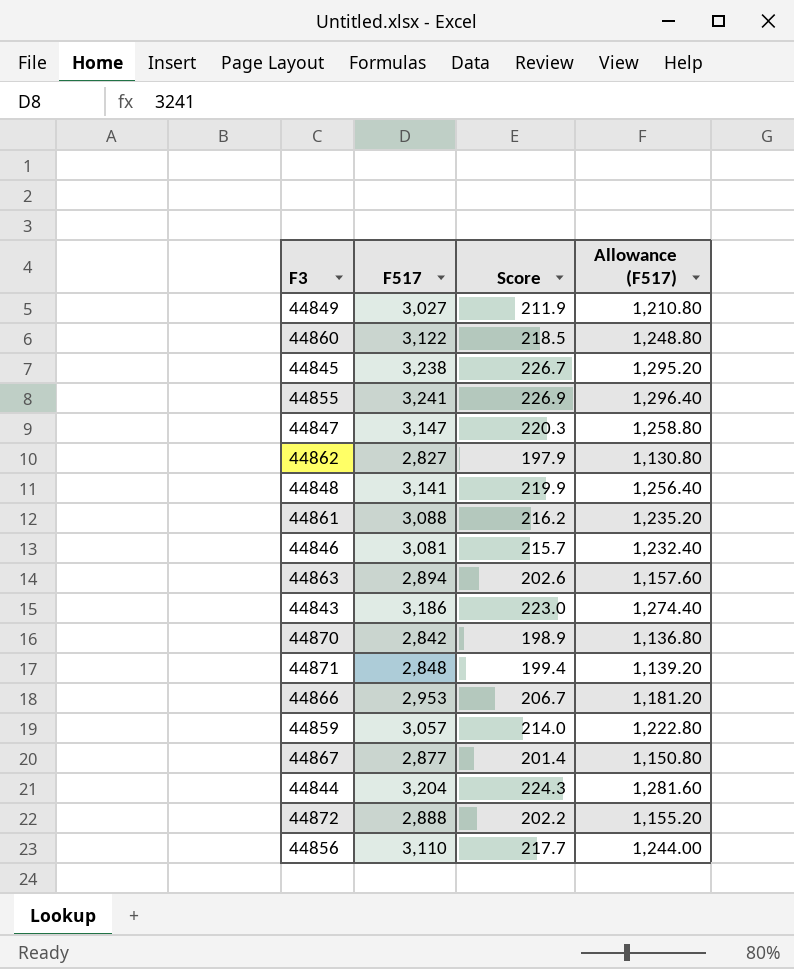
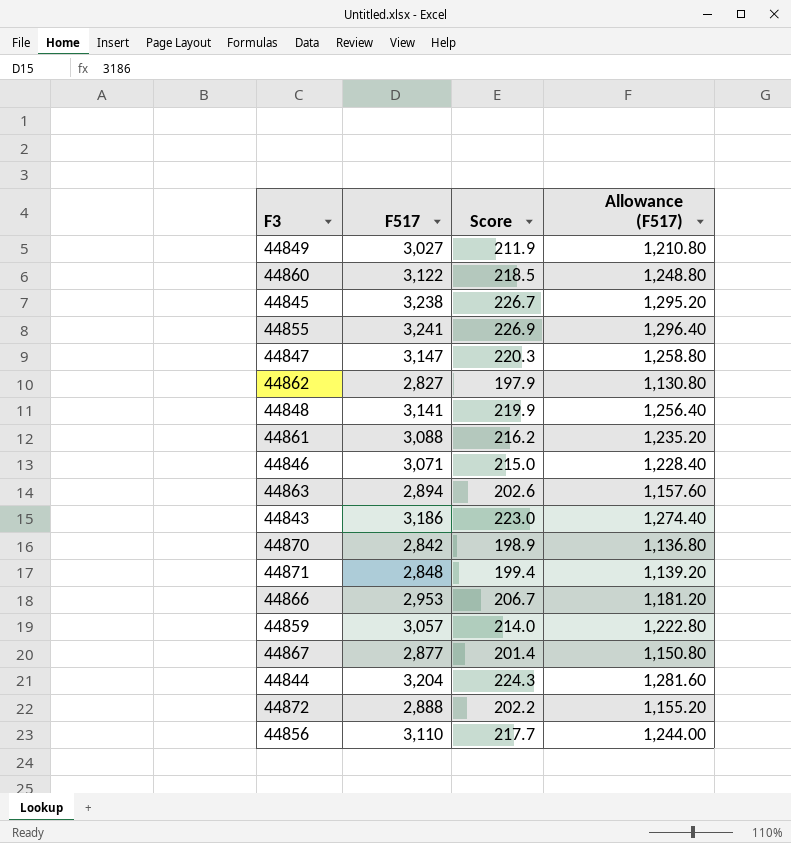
44846 | F517: 3,081 -> 3,071
44846 | Score: 215.7 -> 215.0
44846 | Allowance (F517): 1,232.40 -> 1,228.40

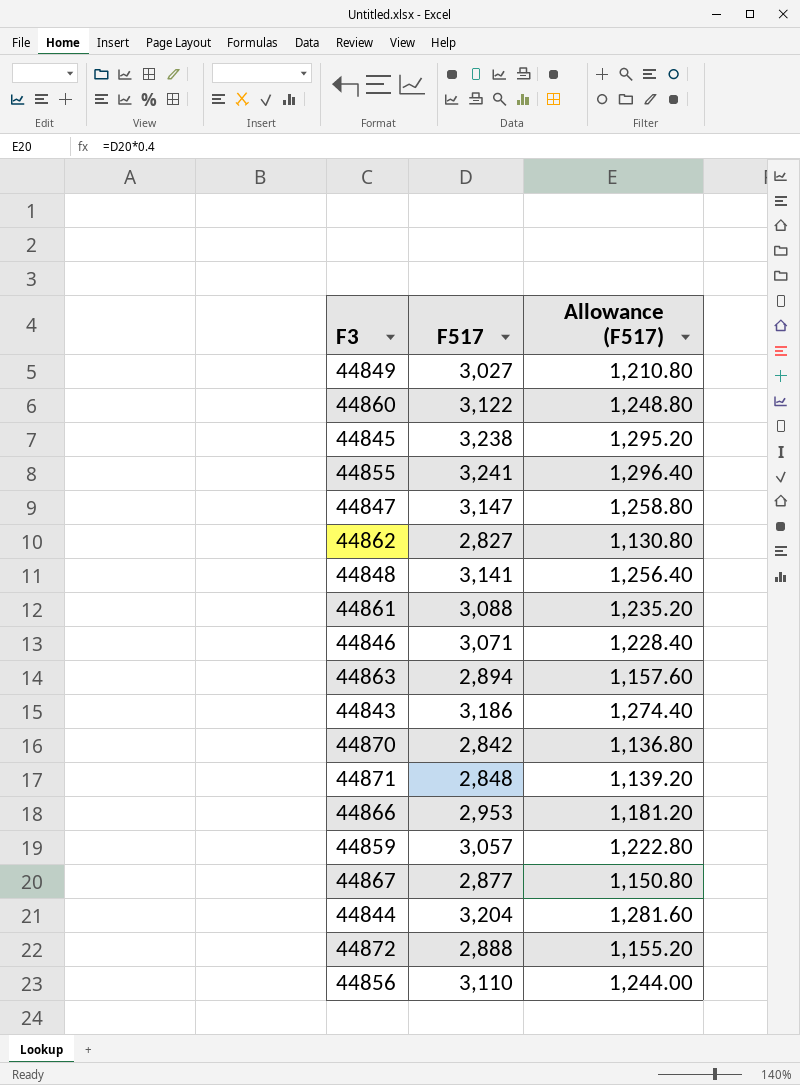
column Score | formula: [F517] * 0.07 -> none

